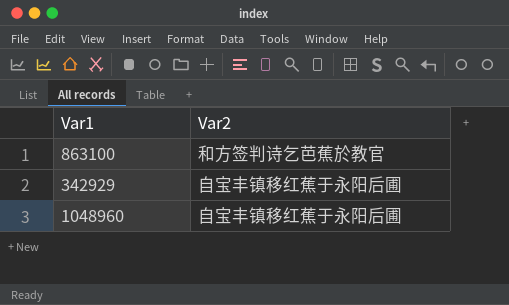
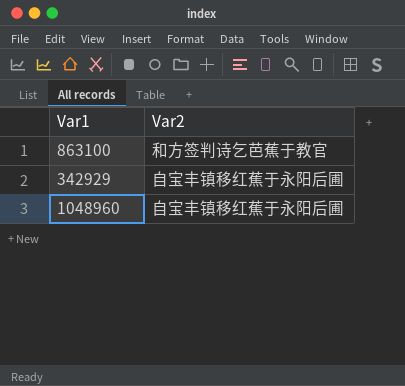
863100 | Var2: 和方签判诗乞芭蕉於教官 -> 和方签判诗乞芭蕉于教官

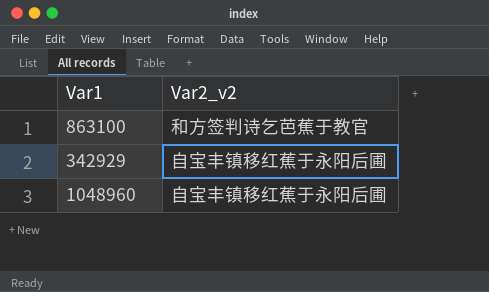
column name: Var2 -> Var2_v2

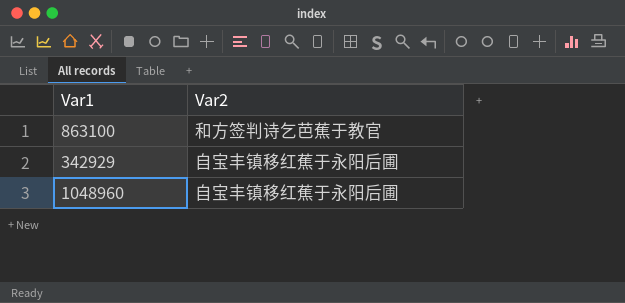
column name: Var2_v2 -> Var2

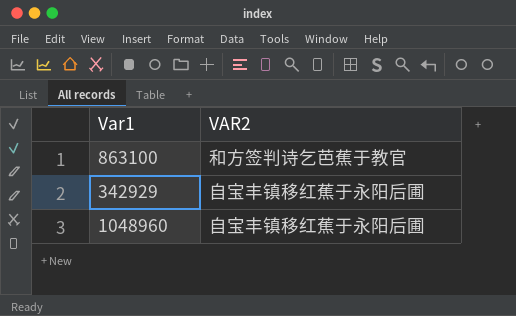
column name: Var2 -> VAR2

